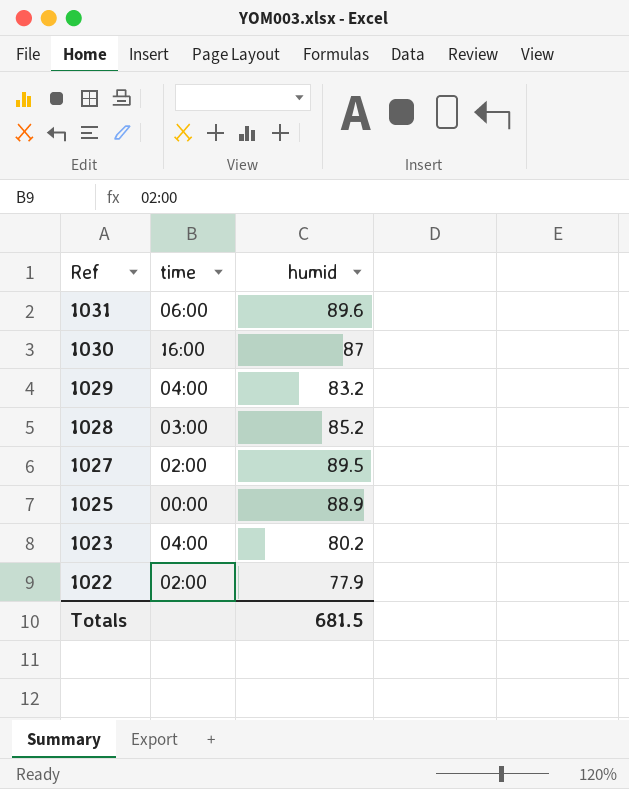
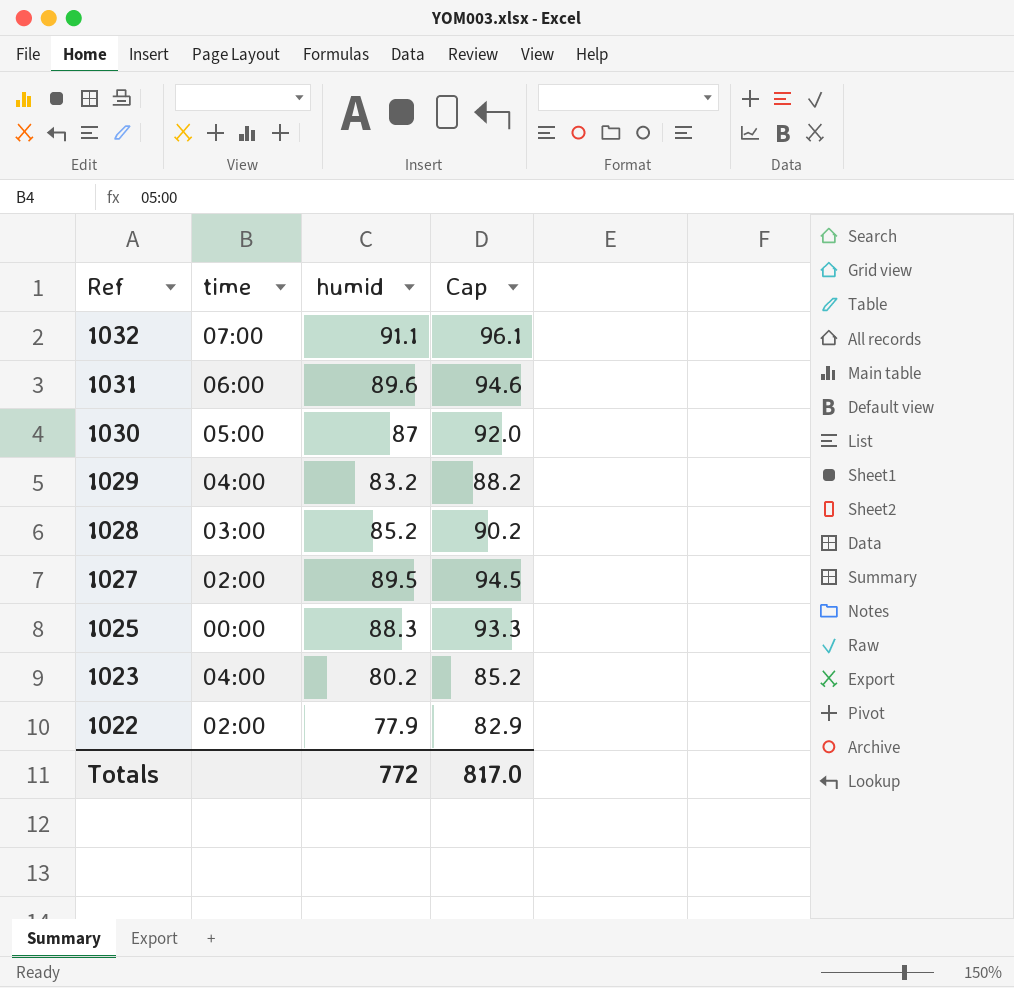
column Cap | formula: none -> [humid] + 5
row 1032: none -> 07:00 | 91.1 | 96.1
1030 | time: 16:00 -> 05:00
1025 | humid: 88.9 -> 88.3
Totals | humid: 681.5 -> 772

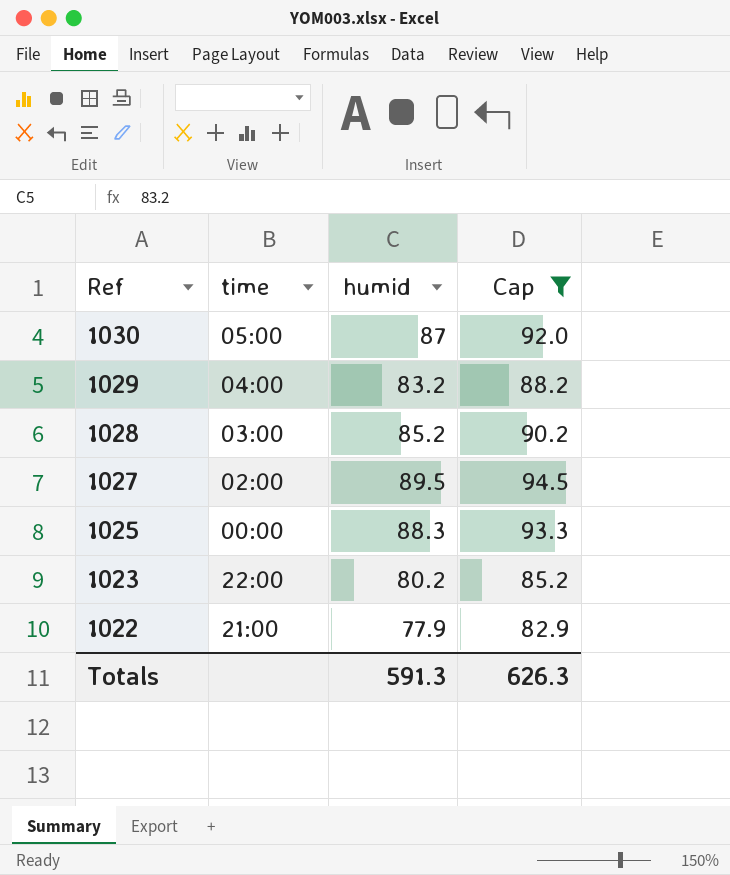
filter: none -> Cap <= 94.5
1023 | time: 04:00 -> 22:00
1022 | time: 02:00 -> 21:00
Totals | humid: 772 -> 591.3
Totals | Cap: 817.0 -> 626.3

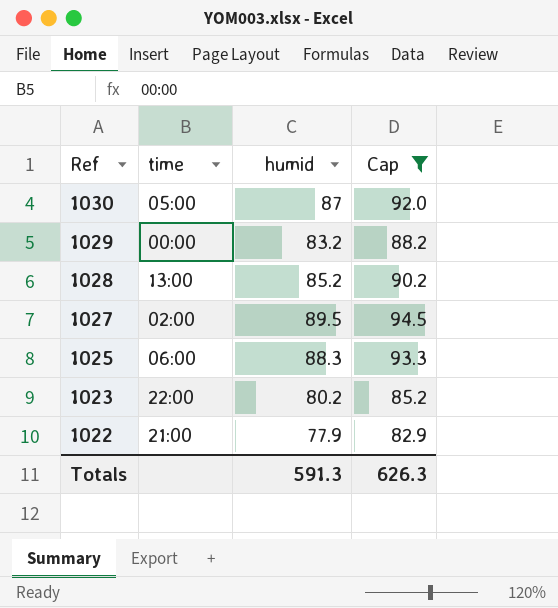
1029 | time: 04:00 -> 00:00
1028 | time: 03:00 -> 13:00
1025 | time: 00:00 -> 06:00

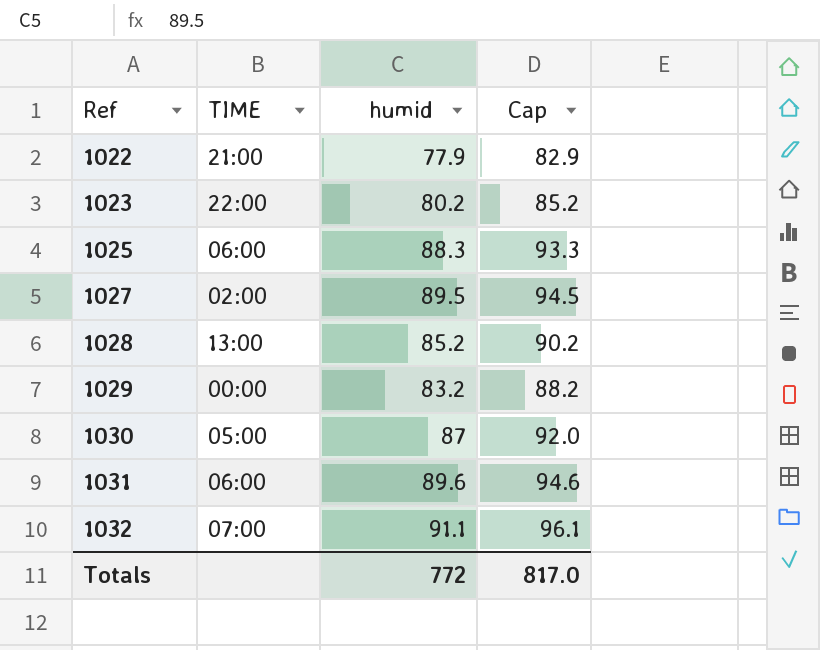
filter: Cap <= 94.5 -> none
row order: Ref descending -> Ref ascending
column name: time -> TIME
Totals | humid: 591.3 -> 772
Totals | Cap: 626.3 -> 817.0

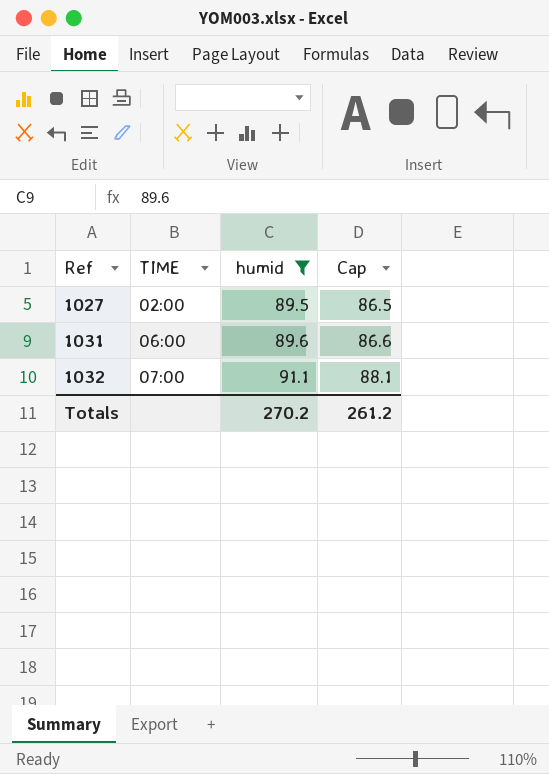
filter: none -> humid >= 89.5
column Cap | formula: [humid] + 5 -> [humid] - 3
Totals | humid: 772 -> 270.2
Totals | Cap: 817.0 -> 261.2

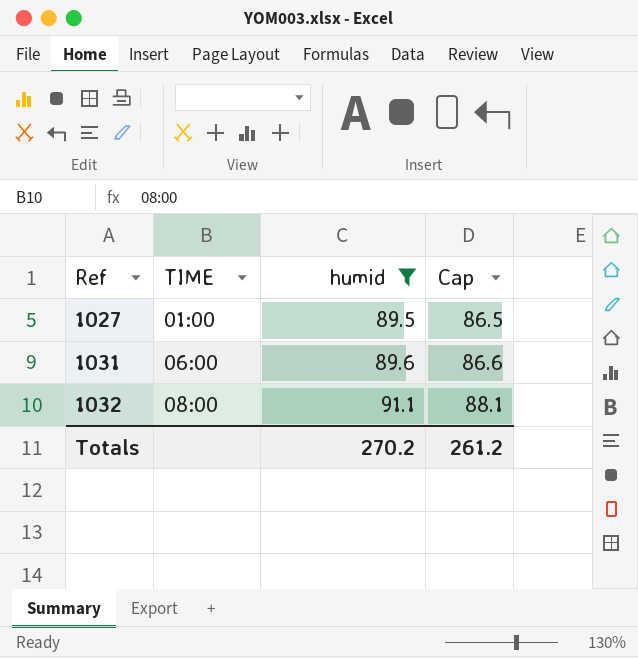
1027 | TIME: 02:00 -> 01:00
1032 | TIME: 07:00 -> 08:00

